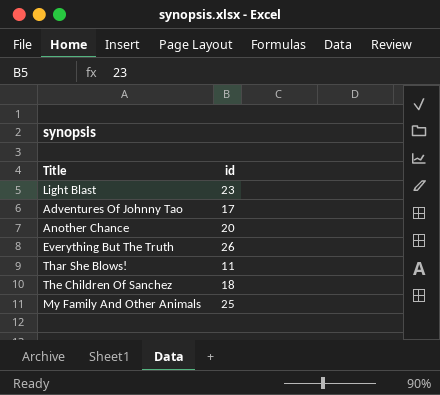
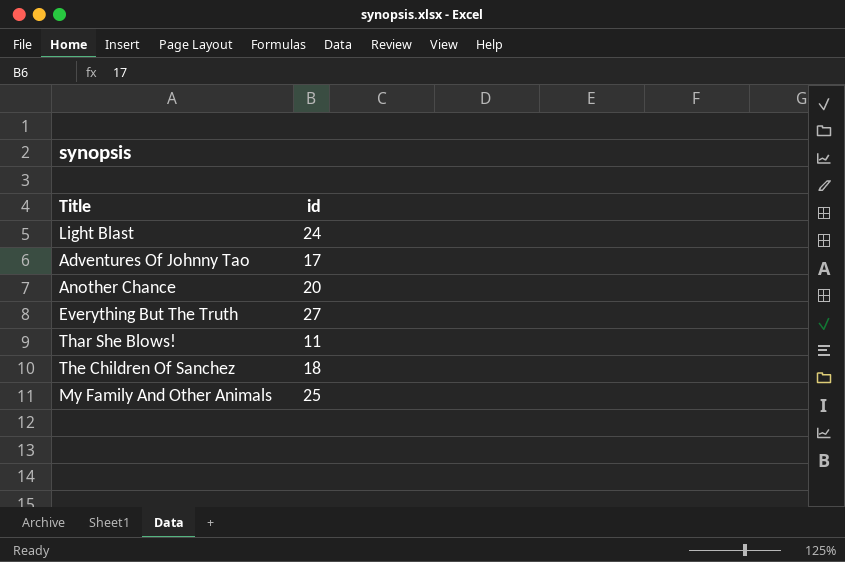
Light Blast | id: 23 -> 24
Everything But The Truth | id: 26 -> 27

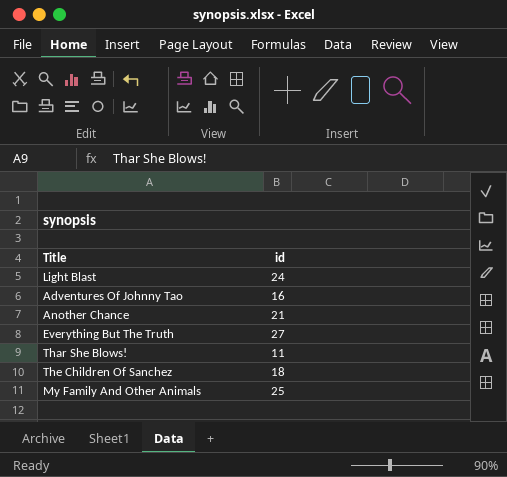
Adventures Of Johnny Tao | id: 17 -> 16
Another Chance | id: 20 -> 21

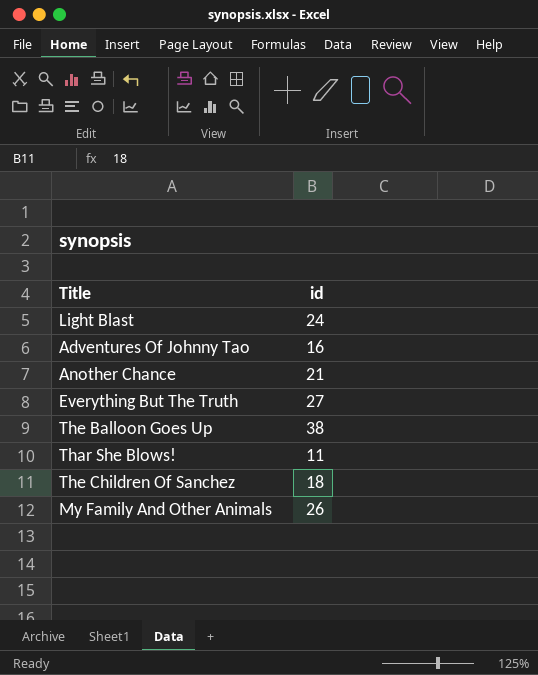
row The Balloon Goes Up: none -> 38
My Family And Other Animals | id: 25 -> 26

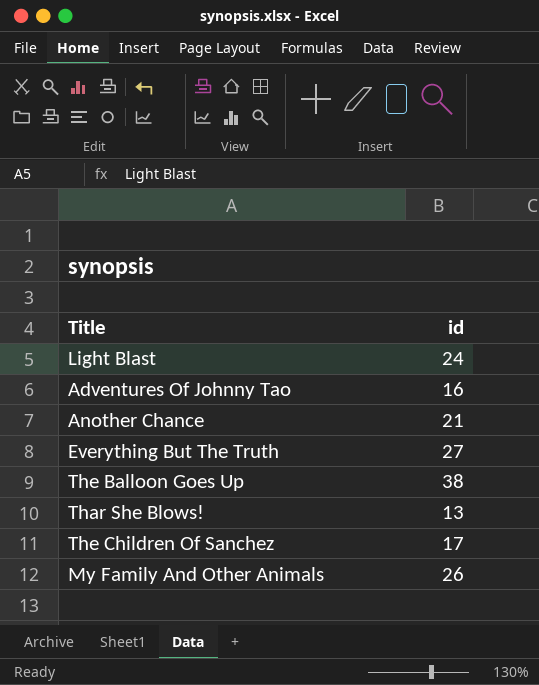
Thar She Blows! | id: 11 -> 13
The Children Of Sanchez | id: 18 -> 17

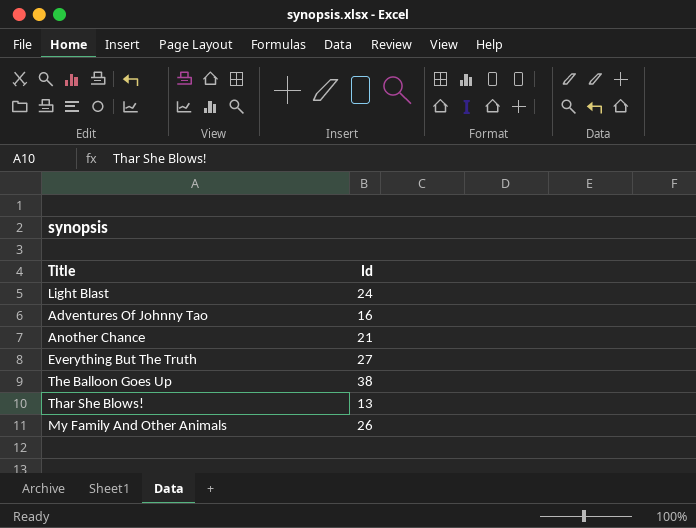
column name: id -> Id
row The Children Of Sanchez: 17 -> none

